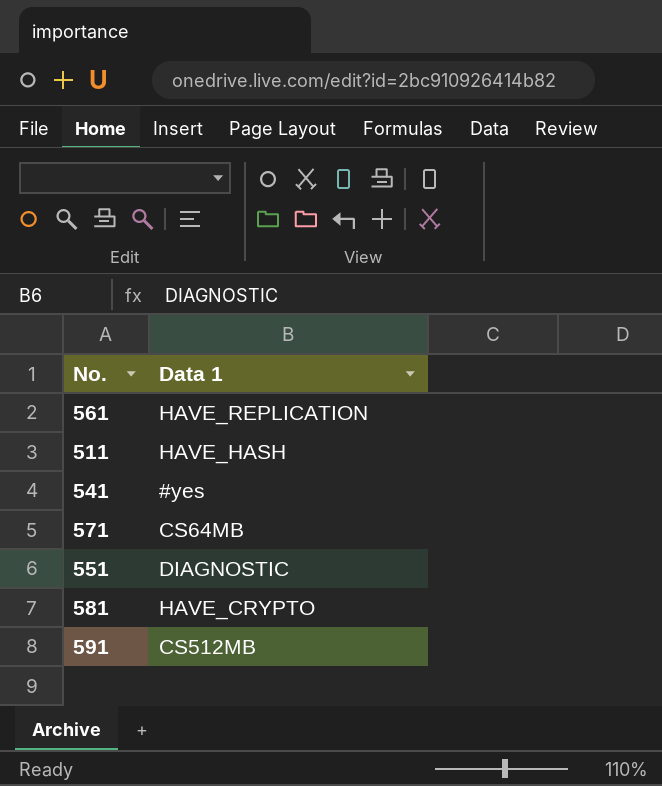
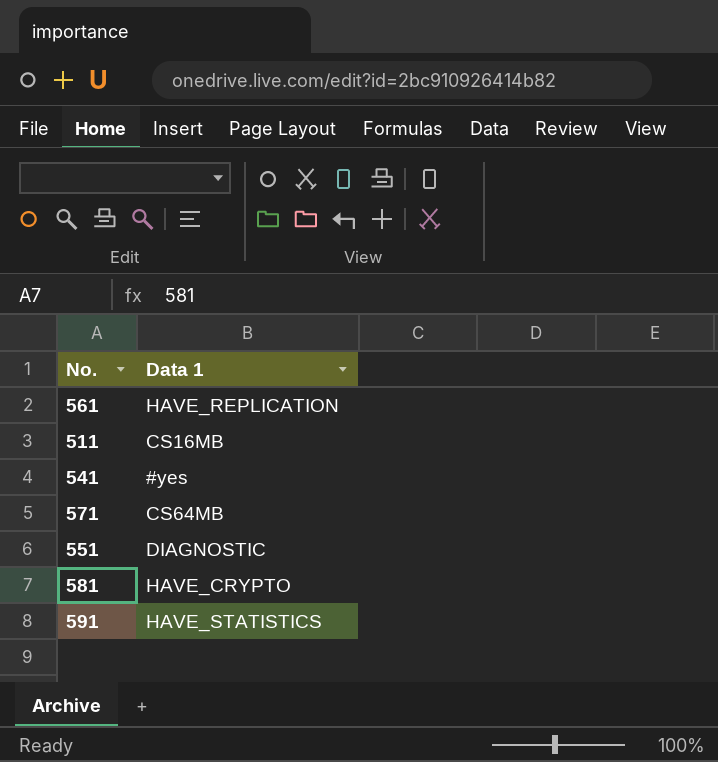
511 | Data 1: HAVE_HASH -> CS16MB
591 | Data 1: CS512MB -> HAVE_STATISTICS

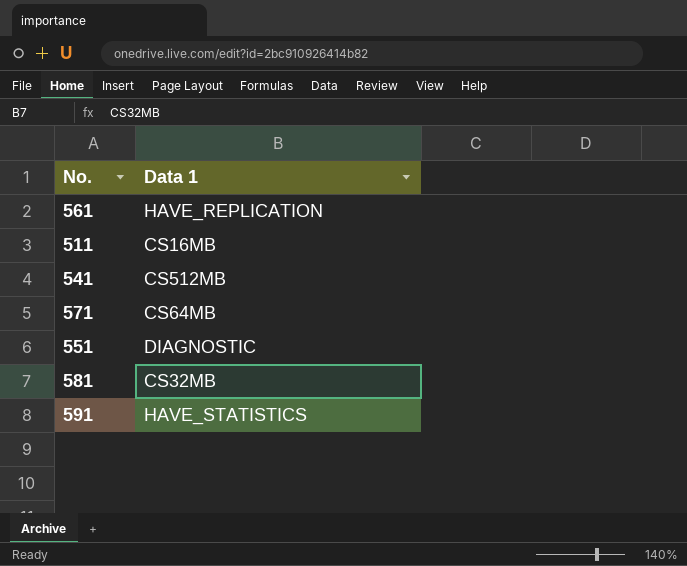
541 | Data 1: #yes -> CS512MB
581 | Data 1: HAVE_CRYPTO -> CS32MB

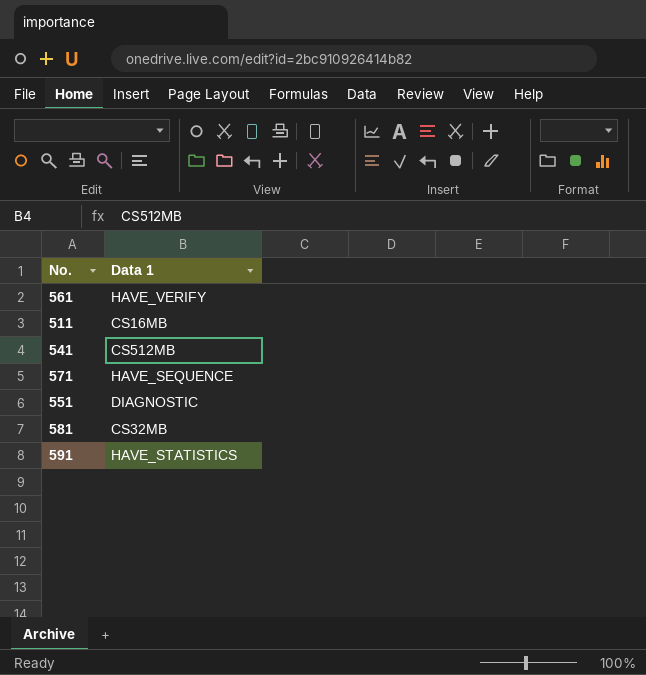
561 | Data 1: HAVE_REPLICATION -> HAVE_VERIFY
571 | Data 1: CS64MB -> HAVE_SEQUENCE

